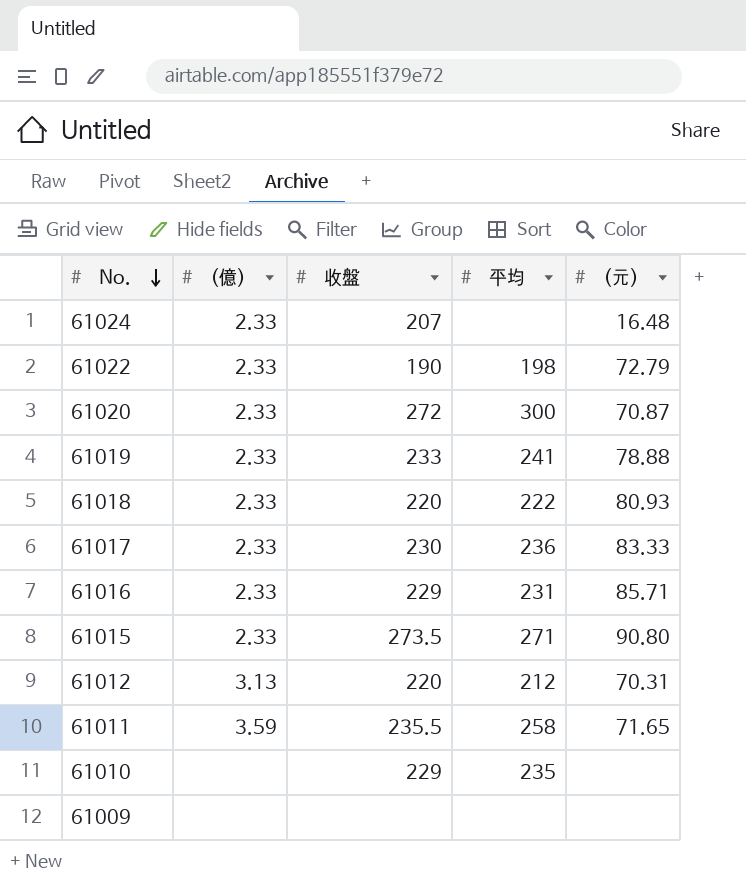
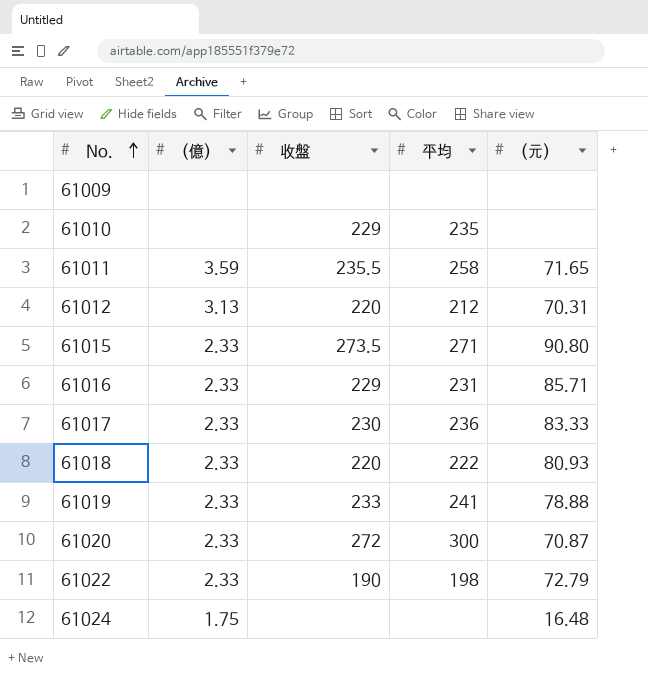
row order: No. descending -> No. ascending
61024 | (億): 2.33 -> 1.75
61024 | 收盤: 207 -> none

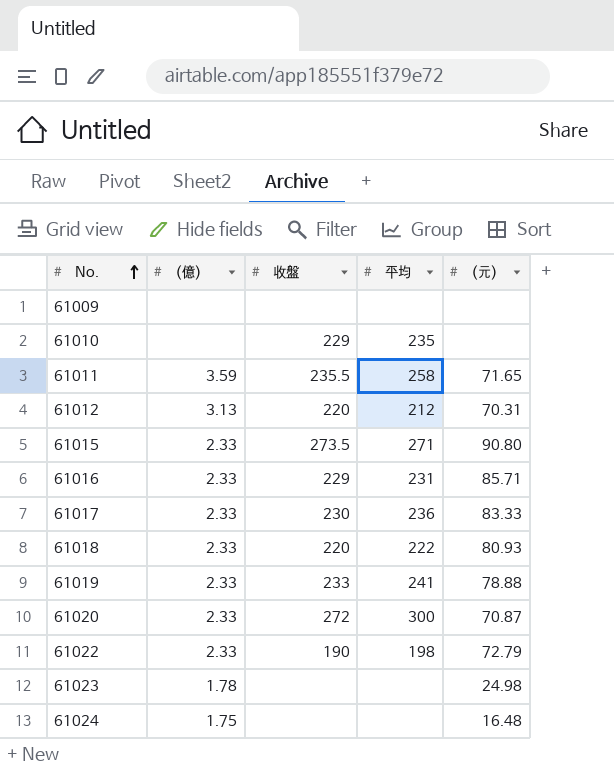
row 61023: none -> 1.78 | none | none | 24.98

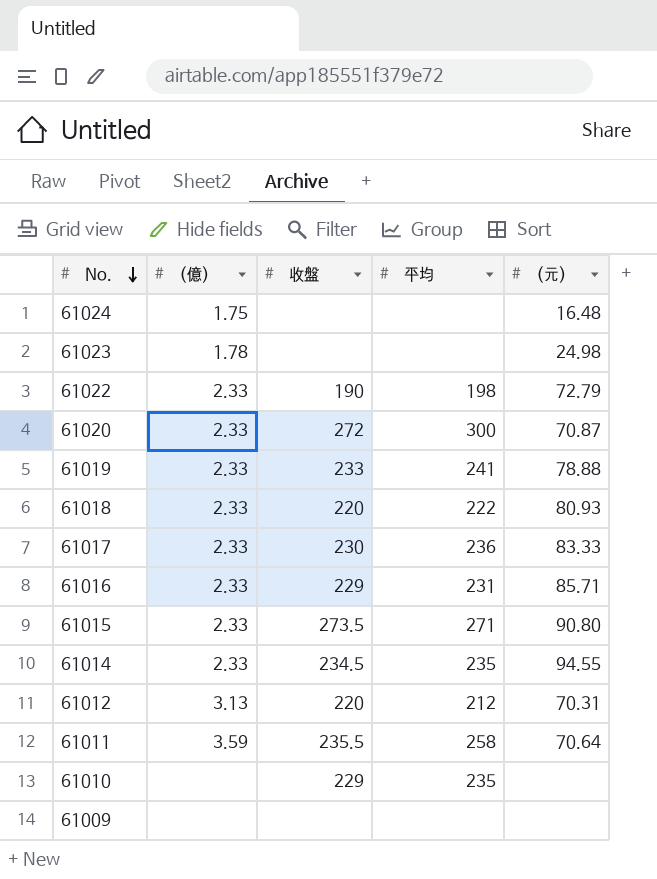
row order: No. ascending -> No. descending
row 61014: none -> 2.33 | 234.5 | 235 | 94.55
61011 | (元): 71.65 -> 70.64

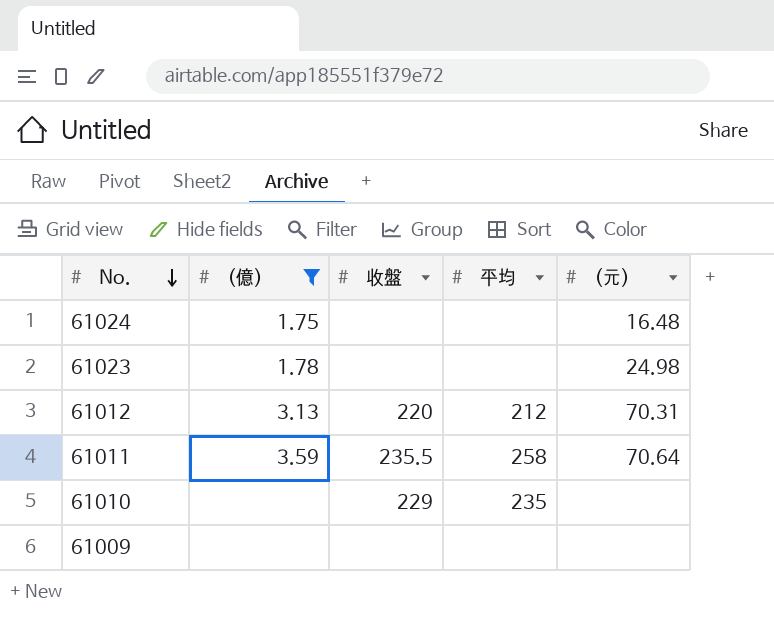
filter: none -> (億) != 2.33

